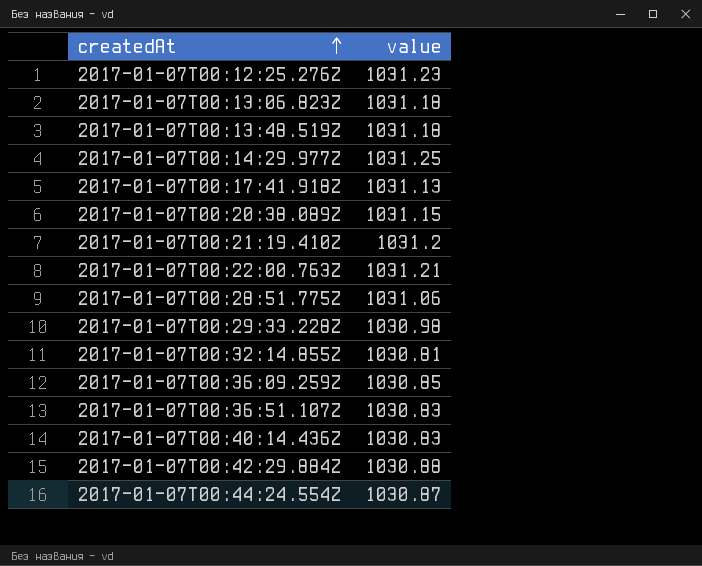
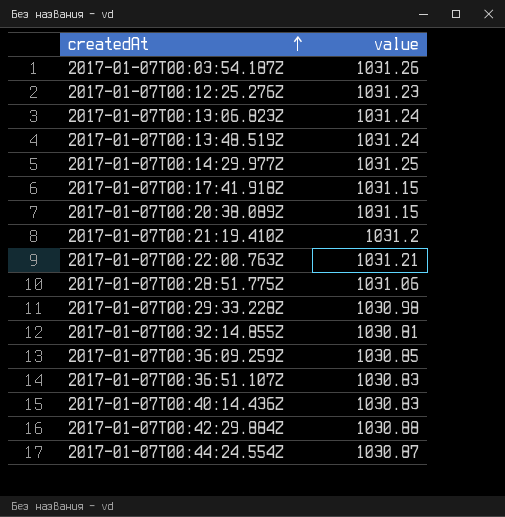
row 2017-01-07T00:03:54.187Z: none -> 1031.26
2017-01-07T00:13:06.823Z | value: 1031.18 -> 1031.24
2017-01-07T00:13:48.519Z | value: 1031.18 -> 1031.24
2017-01-07T00:17:41.918Z | value: 1031.13 -> 1031.15

